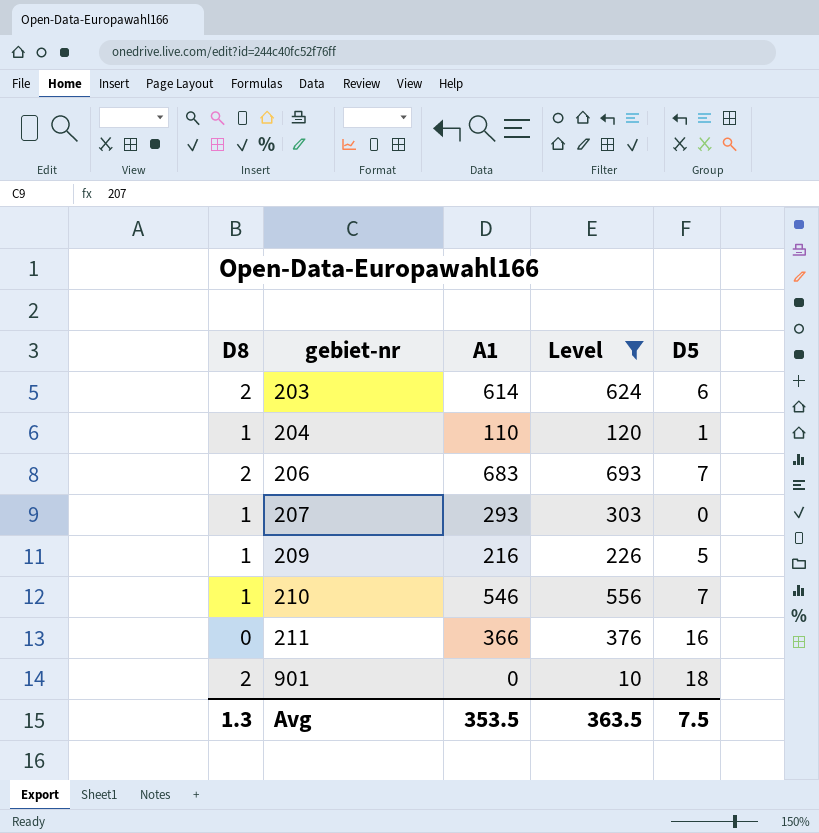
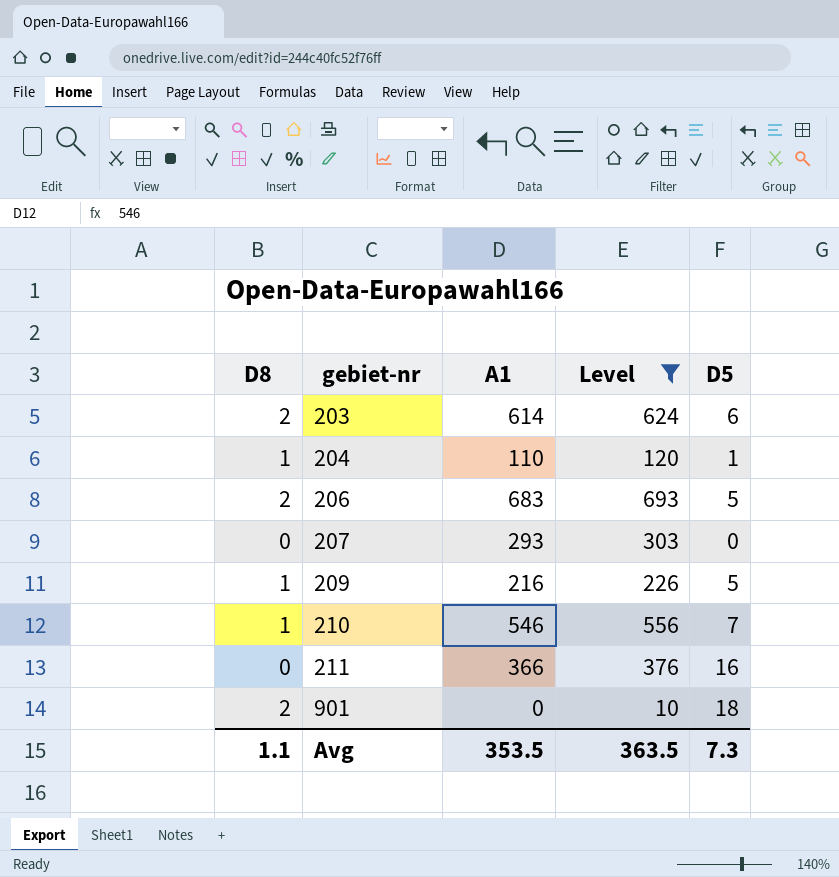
206 | D5: 7 -> 5
207 | D8: 1 -> 0
Avg | D8: 1.3 -> 1.1
Avg | D5: 7.5 -> 7.3

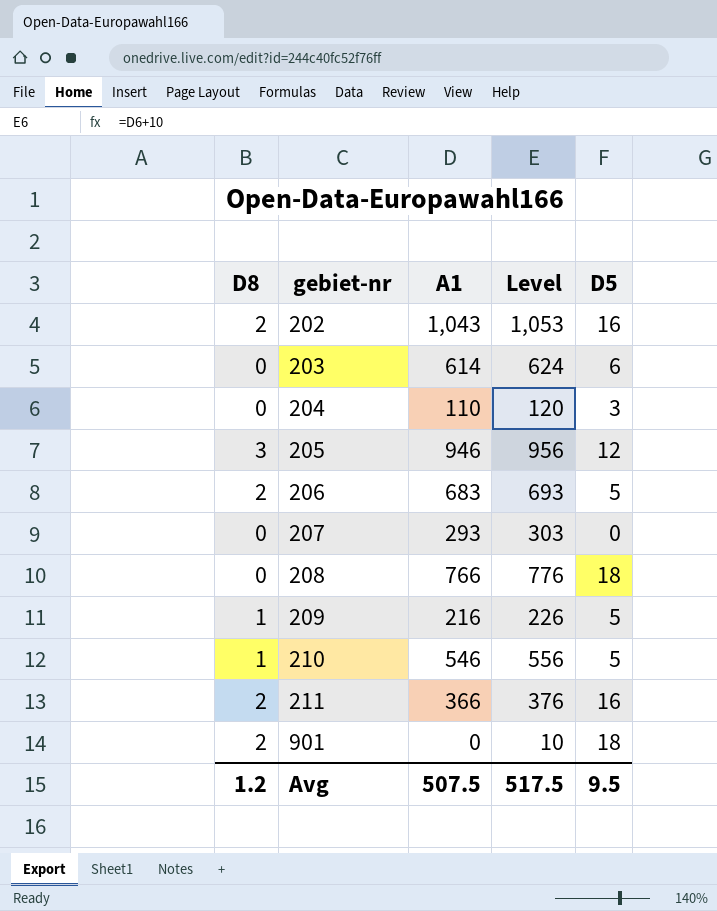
filter: Level <= 693 -> none
203 | D8: 2 -> 0
204 | D8: 1 -> 0
204 | D5: 1 -> 3
210 | D5: 7 -> 5
211 | D8: 0 -> 2
Avg | D8: 1.1 -> 1.2
Avg | A1: 353.5 -> 507.5
Avg | Level: 363.5 -> 517.5
Avg | D5: 7.3 -> 9.5

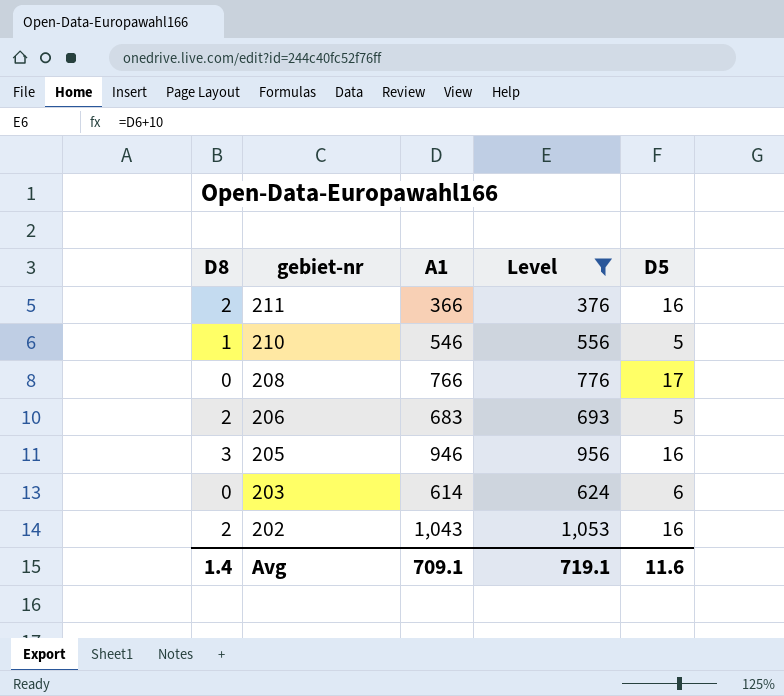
filter: none -> Level >= 376
row order: gebiet-nr ascending -> gebiet-nr descending
208 | D5: 18 -> 17
205 | D5: 12 -> 16
Avg | D8: 1.2 -> 1.4
Avg | A1: 507.5 -> 709.1
Avg | Level: 517.5 -> 719.1
Avg | D5: 9.5 -> 11.6

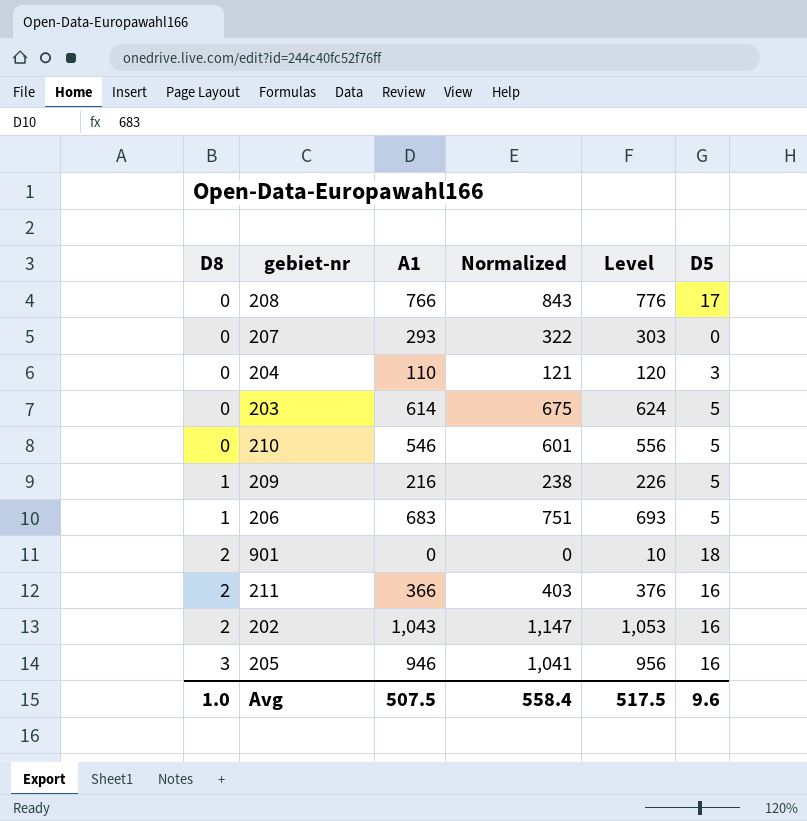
filter: Level >= 376 -> none
row order: gebiet-nr descending -> D8 ascending
column Normalized | formula: none -> [A1] * 1.1
203 | D5: 6 -> 5
210 | D8: 1 -> 0
206 | D8: 2 -> 1
Avg | D8: 1.4 -> 1.0
Avg | A1: 709.1 -> 507.5
Avg | Level: 719.1 -> 517.5
Avg | D5: 11.6 -> 9.6

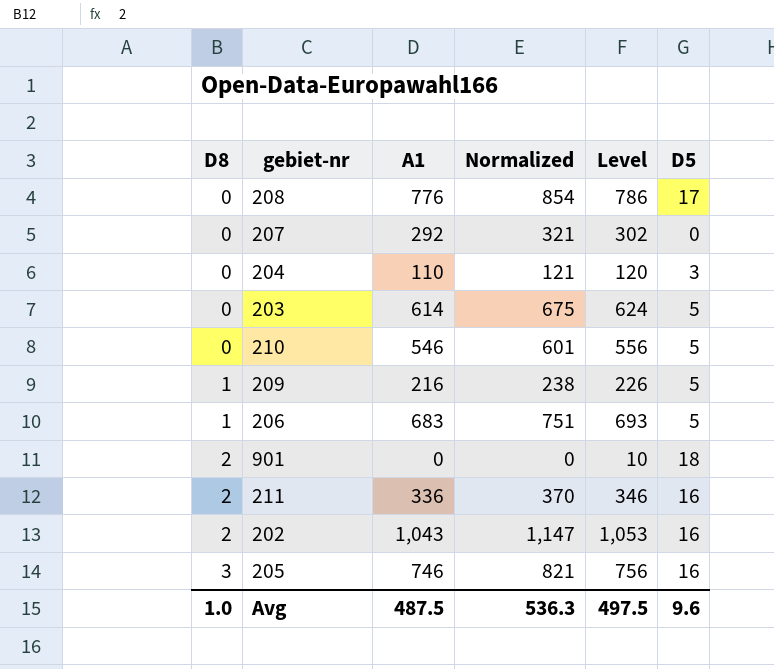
208 | A1: 766 -> 776
208 | Normalized: 843 -> 854
208 | Level: 776 -> 786
207 | A1: 293 -> 292
207 | Normalized: 322 -> 321
207 | Level: 303 -> 302
211 | A1: 366 -> 336
211 | Normalized: 403 -> 370
211 | Level: 376 -> 346
205 | A1: 946 -> 746
205 | Normalized: 1,041 -> 821
205 | Level: 956 -> 756
Avg | A1: 507.5 -> 487.5
Avg | Normalized: 558.4 -> 536.3
Avg | Level: 517.5 -> 497.5

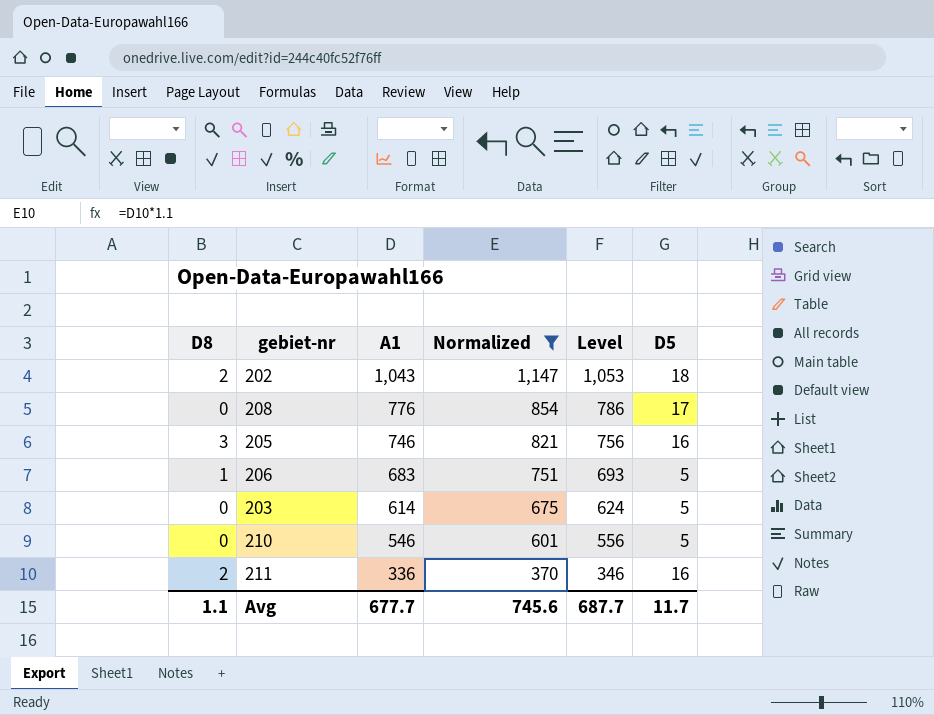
filter: none -> Normalized >= 370
row order: D8 ascending -> A1 descending
202 | D5: 16 -> 18
Avg | D8: 1.0 -> 1.1
Avg | A1: 487.5 -> 677.7
Avg | Normalized: 536.3 -> 745.6
Avg | Level: 497.5 -> 687.7
Avg | D5: 9.6 -> 11.7

